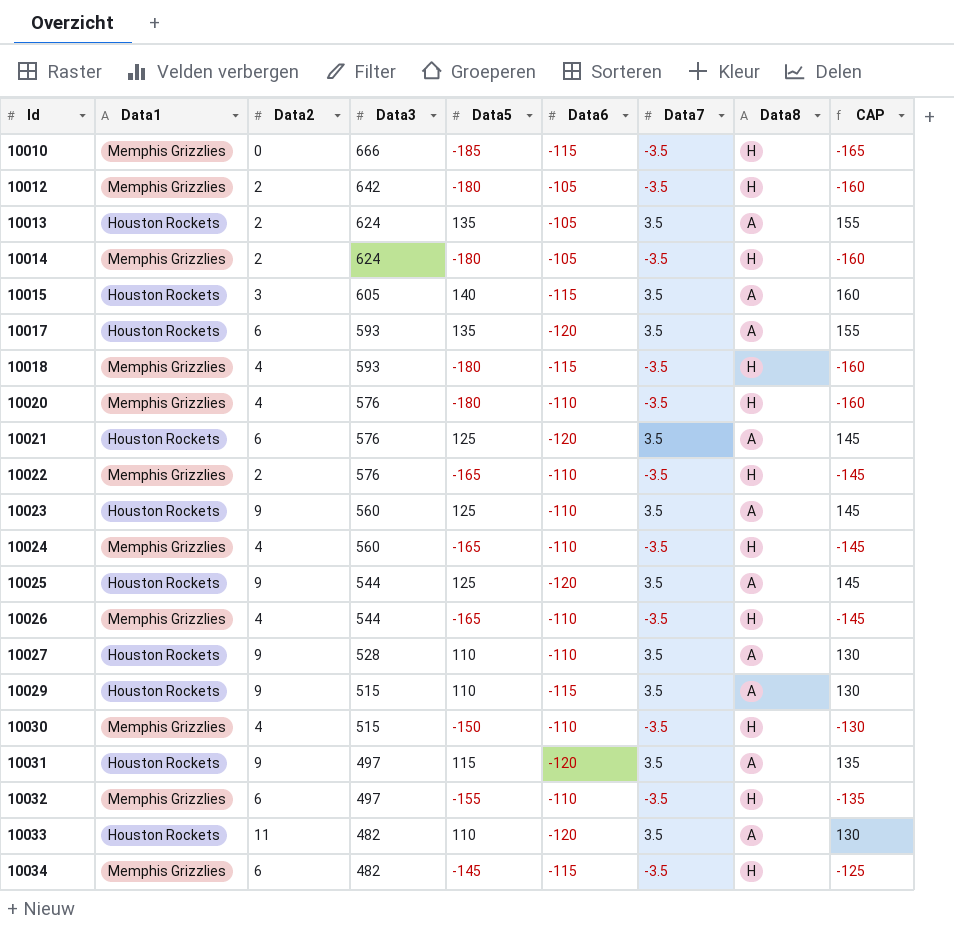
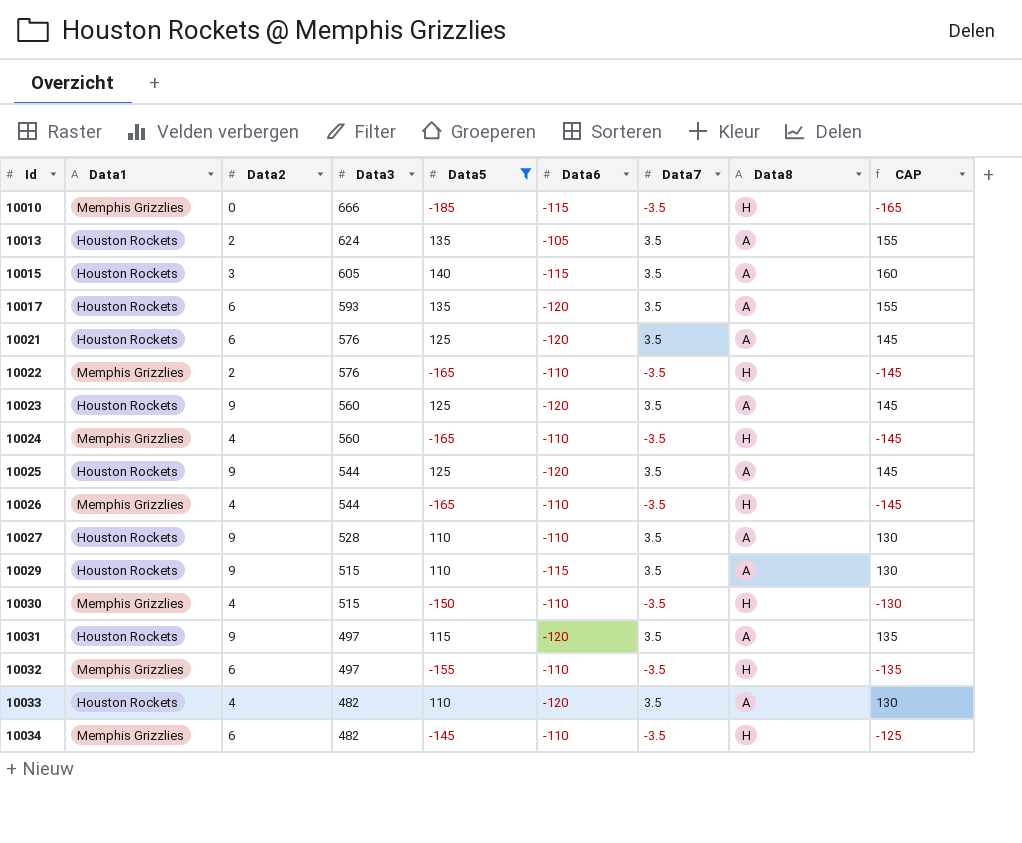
filter: none -> Data5 != -180
10023 | Data6: -110 -> -120
10033 | Data2: 11 -> 4
10034 | Data6: -115 -> -110

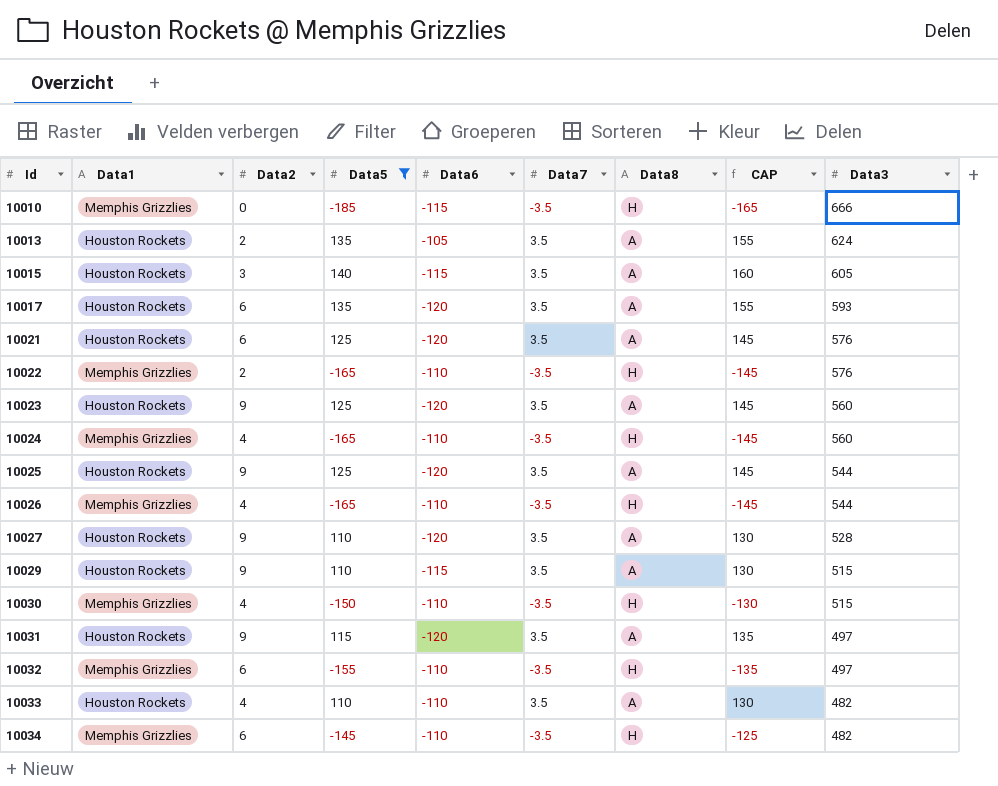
column Data3 | position: 4 -> 9
10027 | Data6: -110 -> -120
10033 | Data6: -120 -> -110

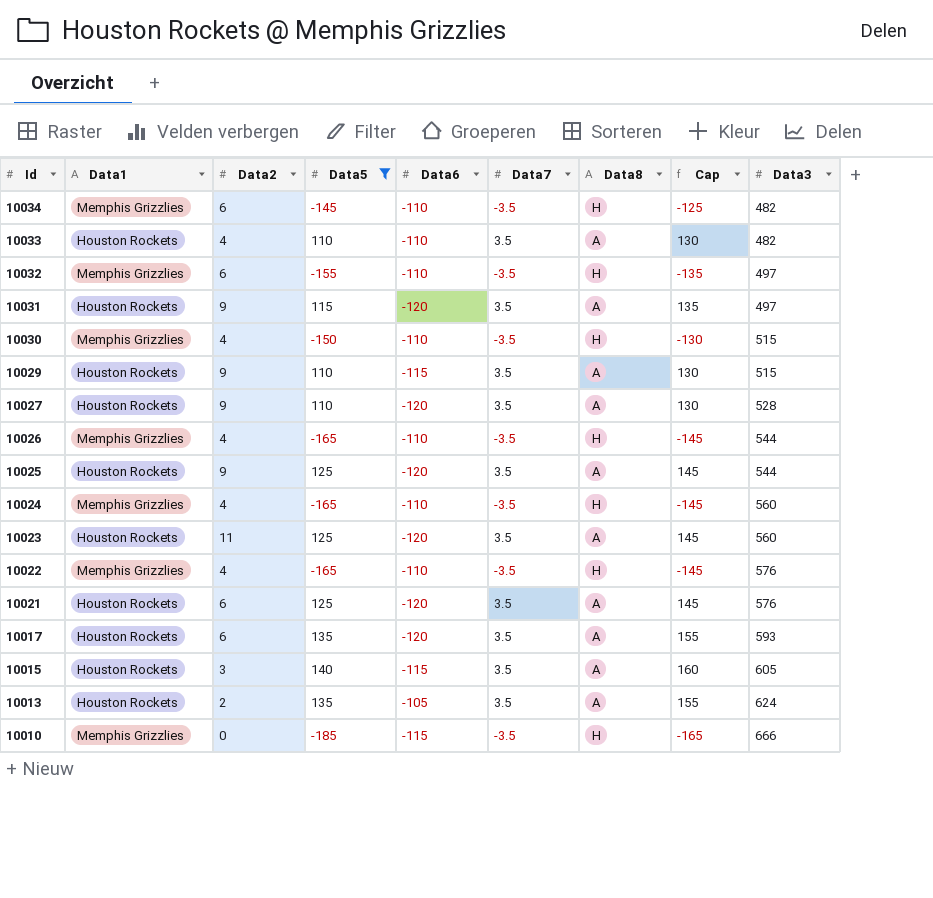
row order: Id ascending -> Id descending
column name: CAP -> Cap
10023 | Data2: 9 -> 11
10022 | Data2: 2 -> 4

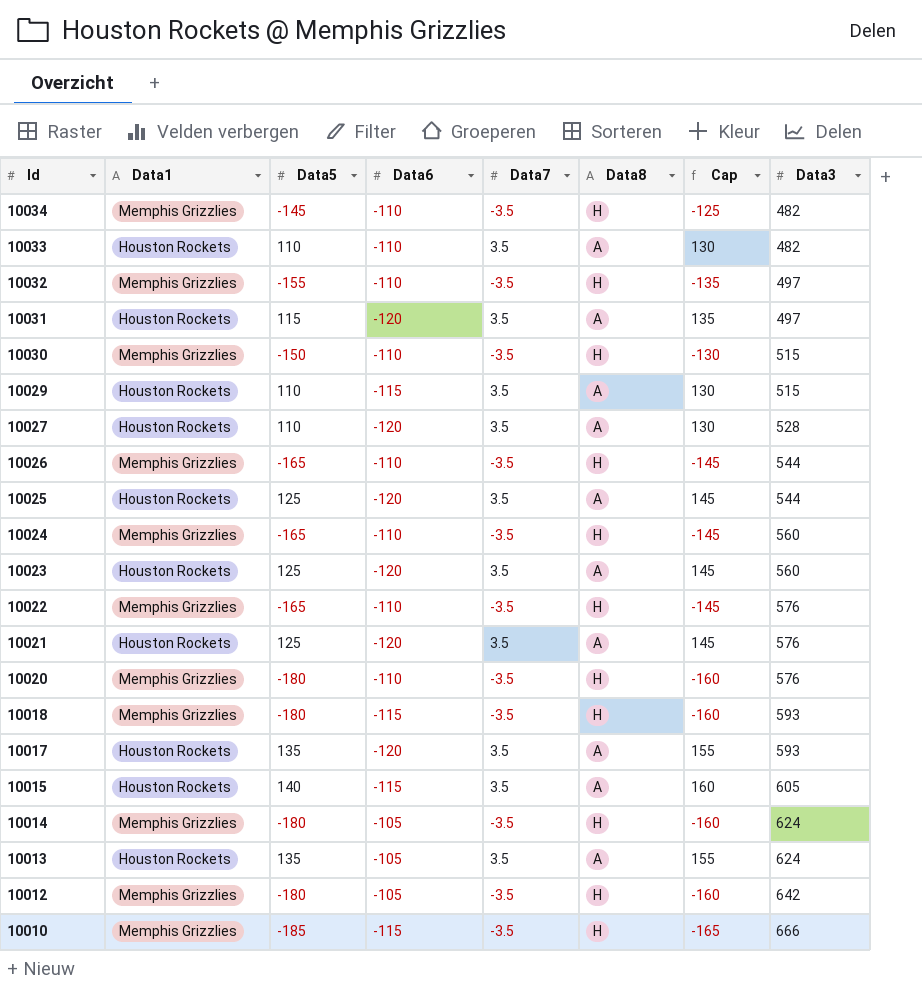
filter: Data5 != -180 -> none
column Data2 | position: 3 -> none

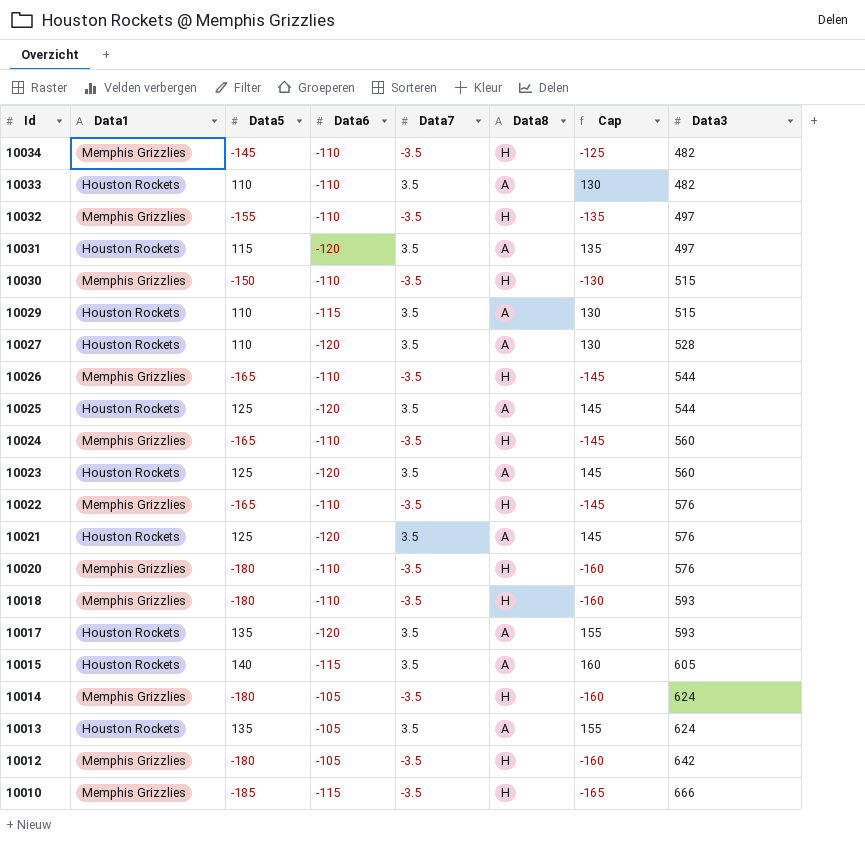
10018 | Data6: -115 -> -110

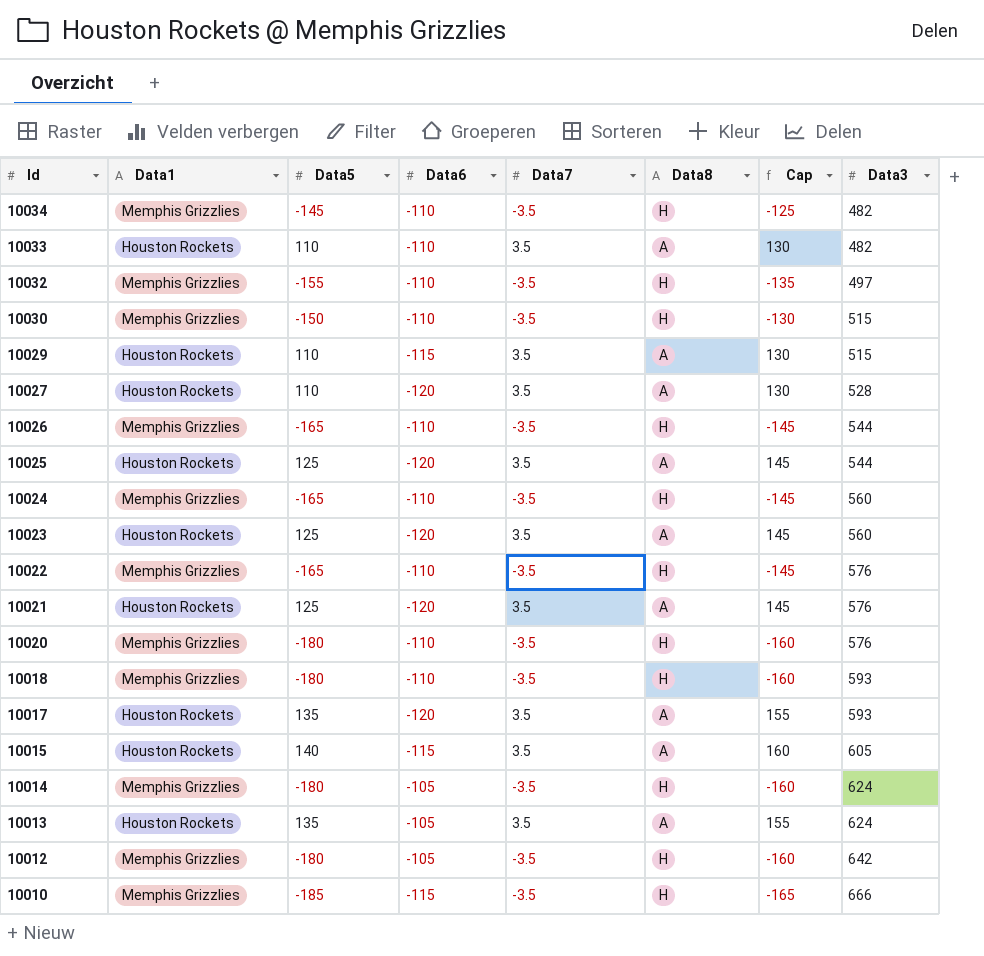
row 10031: Houston Rockets | 115 | -120 | 3.5 | A | 135 | 497 -> none

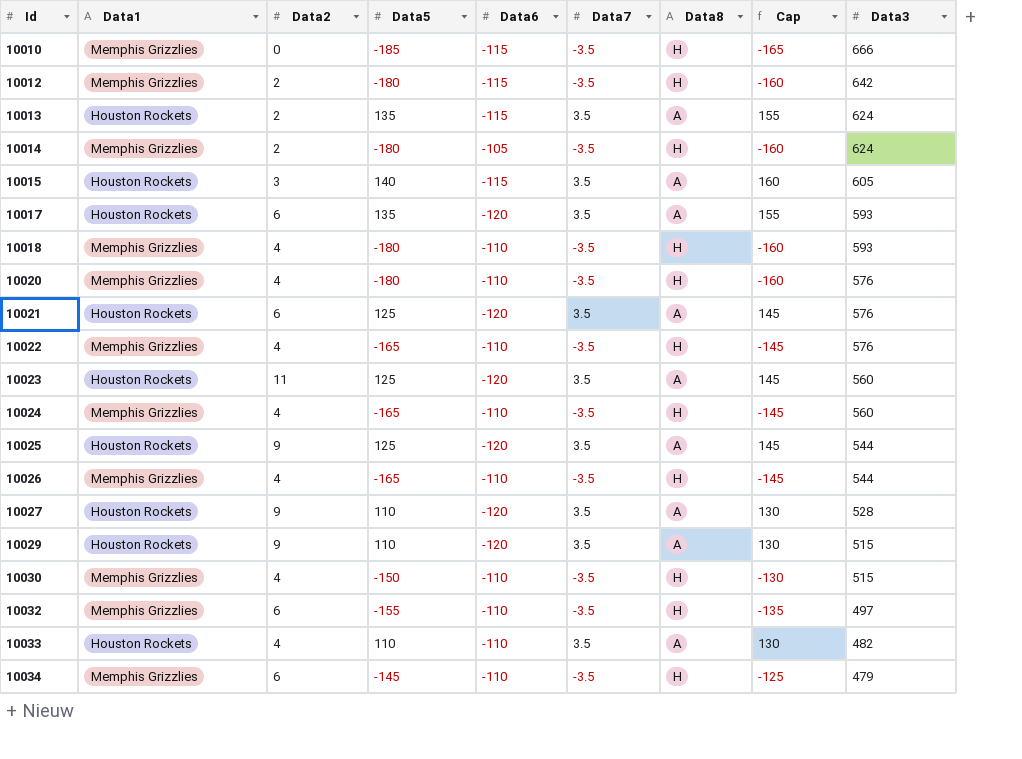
row order: Id descending -> Id ascending
column Data2 | position: none -> 3
10012 | Data6: -105 -> -115
10013 | Data6: -105 -> -115
10029 | Data6: -115 -> -120
10034 | Data3: 482 -> 479

